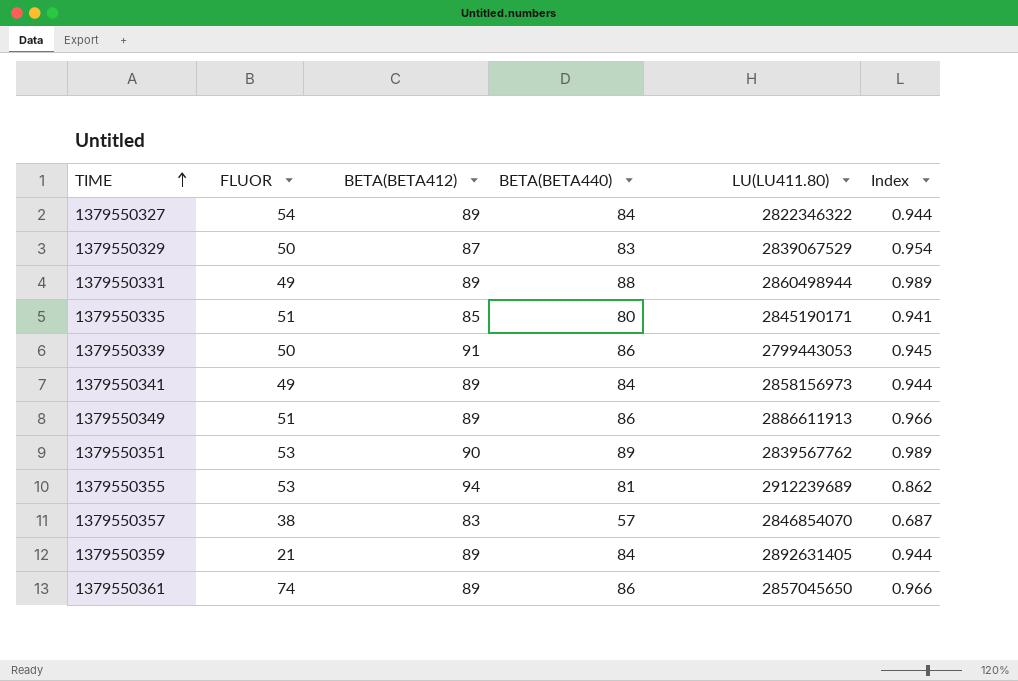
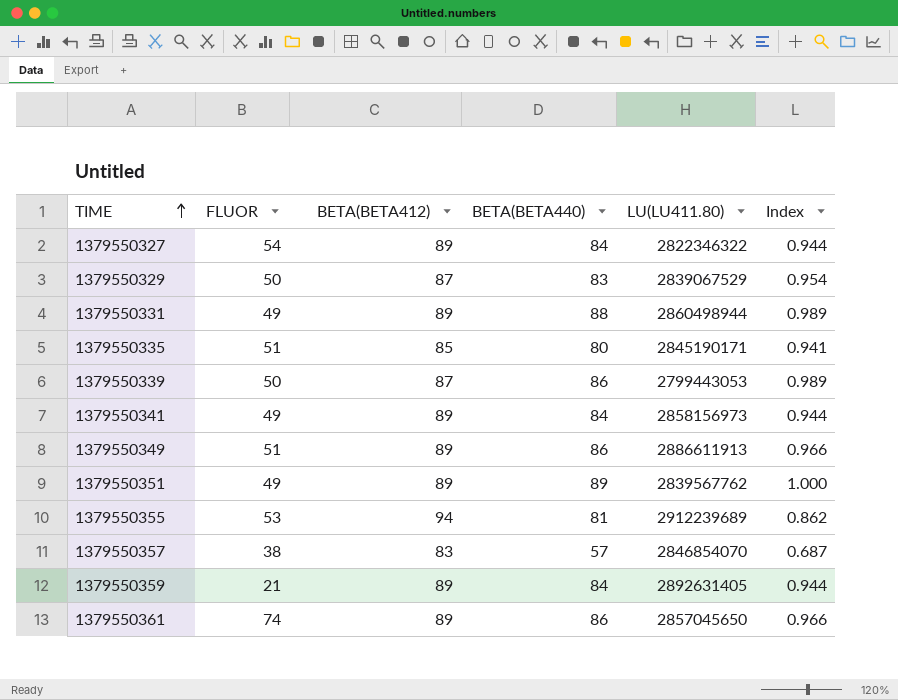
1379550339 | BETA(BETA412): 91 -> 87
1379550339 | Index: 0.945 -> 0.989
1379550351 | FLUOR: 53 -> 49
1379550351 | BETA(BETA412): 90 -> 89
1379550351 | Index: 0.989 -> 1.000

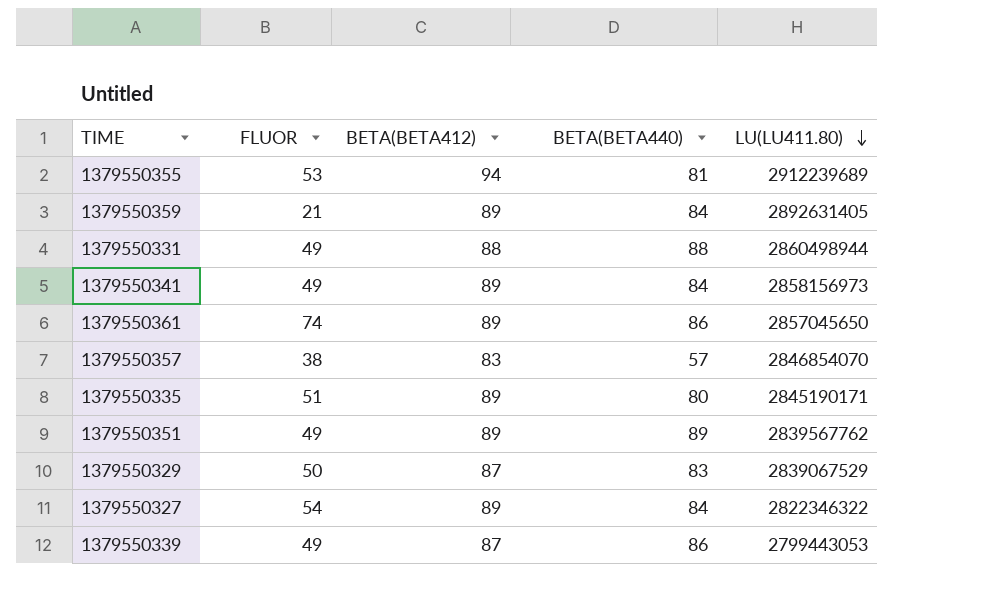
row order: TIME ascending -> LU(LU411.80) descending
column Index | formula: [BETA(BETA440)] / [BETA(BETA412)] -> none
row 1379550349: 51 | 89 | 86 | 2886611913 | 0.966 -> none
1379550331 | BETA(BETA412): 89 -> 88
1379550335 | BETA(BETA412): 85 -> 89
1379550339 | FLUOR: 50 -> 49

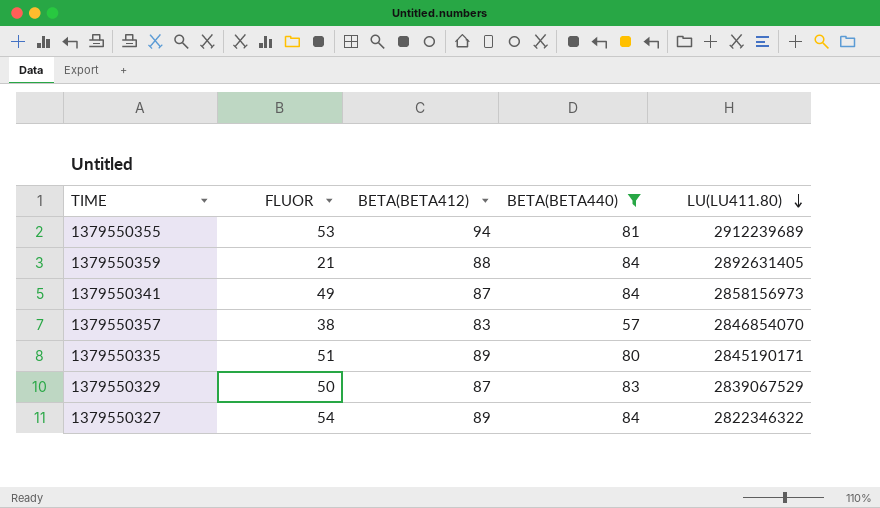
filter: none -> BETA(BETA440) <= 84
1379550359 | BETA(BETA412): 89 -> 88
1379550341 | BETA(BETA412): 89 -> 87

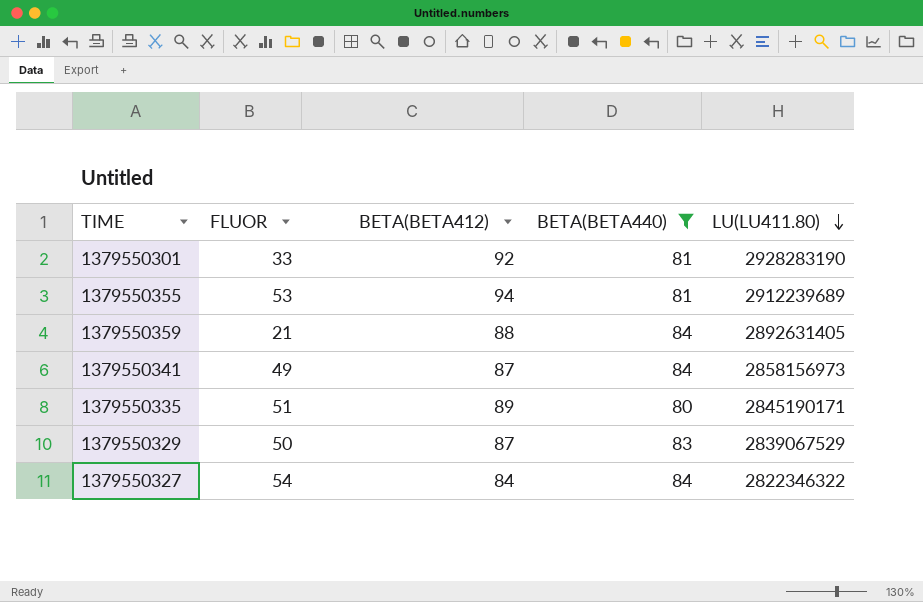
row 1379550357: 38 | 83 | 57 | 2846854070 -> none
row 1379550301: none -> 33 | 92 | 81 | 2928283190
1379550327 | BETA(BETA412): 89 -> 84

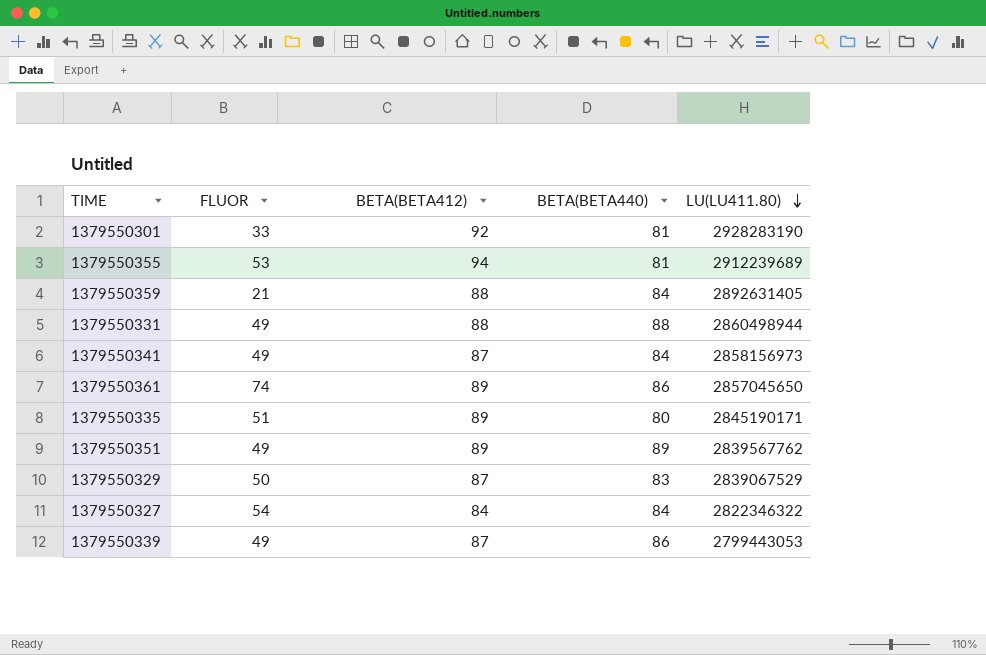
filter: BETA(BETA440) <= 84 -> none

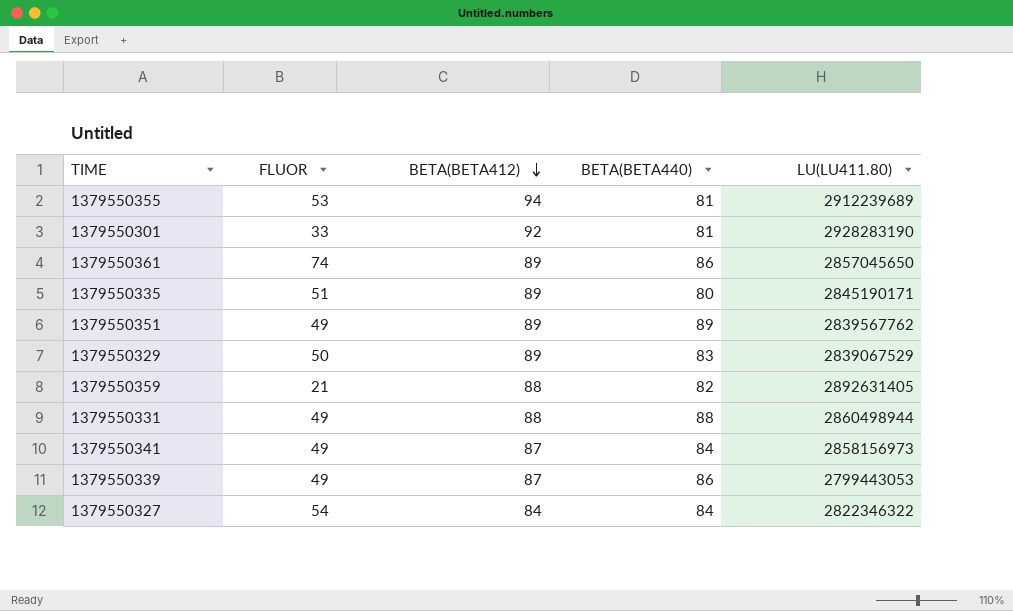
row order: LU(LU411.80) descending -> BETA(BETA412) descending
1379550329 | BETA(BETA412): 87 -> 89
1379550359 | BETA(BETA440): 84 -> 82

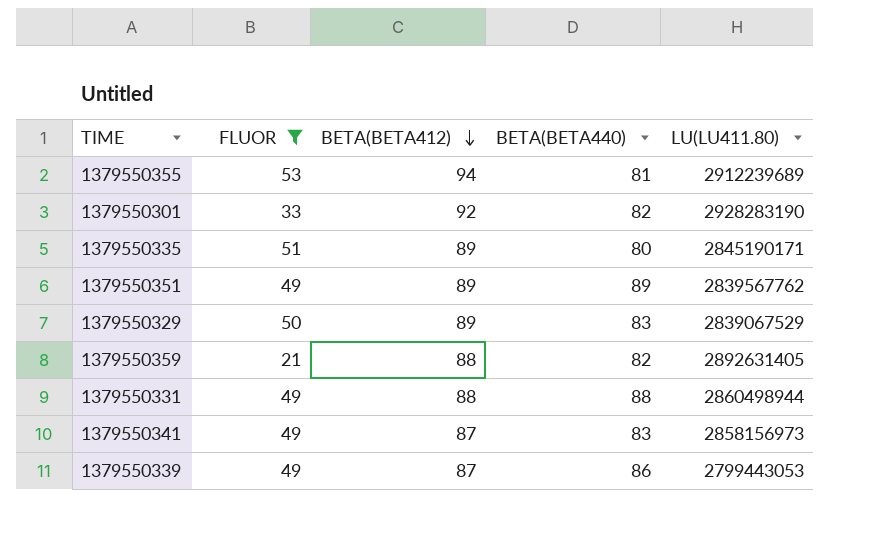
filter: none -> FLUOR <= 53
1379550301 | BETA(BETA440): 81 -> 82
1379550341 | BETA(BETA440): 84 -> 83

